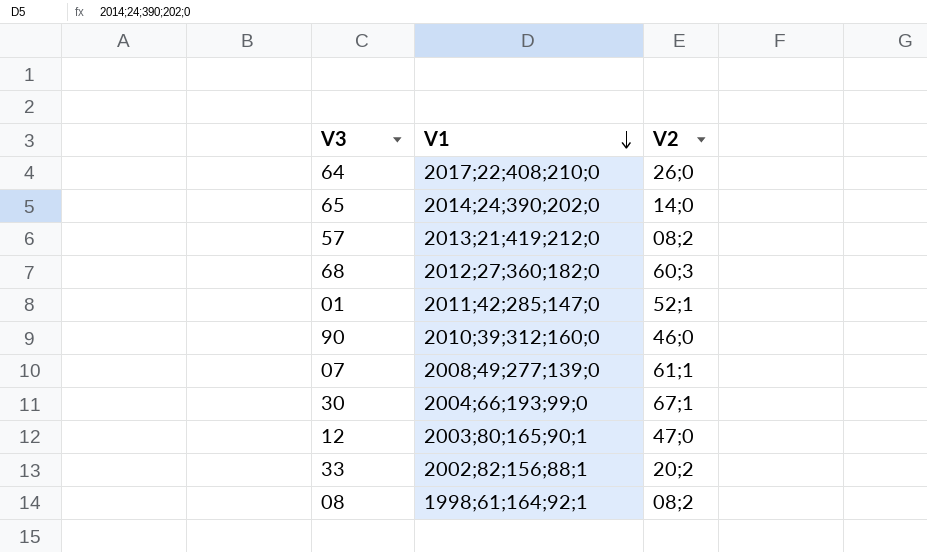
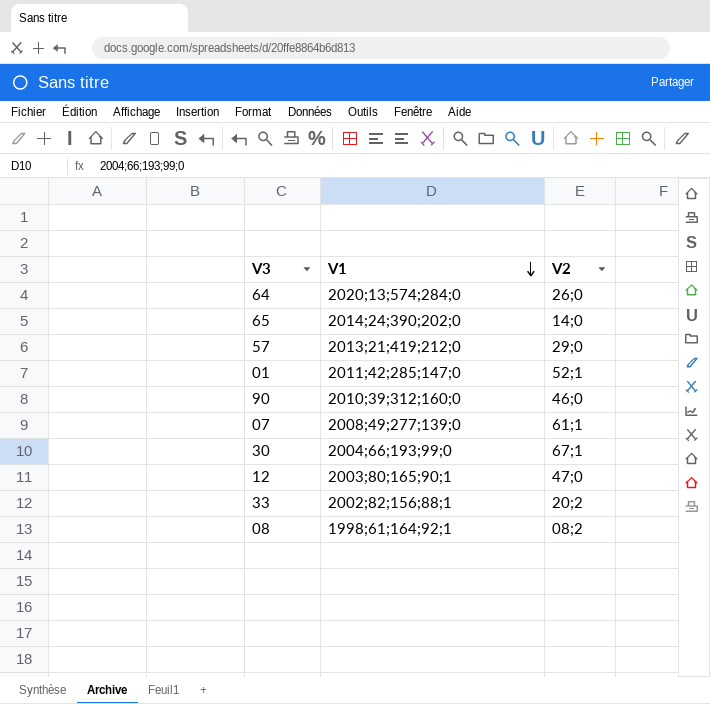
row 68: 2012;27;360;182;0 | 60;3 -> none
64 | V1: 2017;22;408;210;0 -> 2020;13;574;284;0
57 | V2: 08;2 -> 29;0

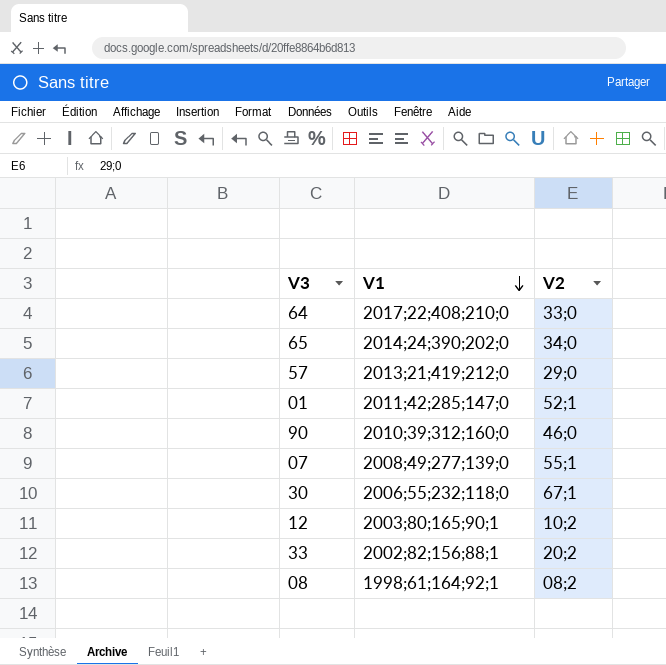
64 | V1: 2020;13;574;284;0 -> 2017;22;408;210;0
64 | V2: 26;0 -> 33;0
65 | V2: 14;0 -> 34;0
07 | V2: 61;1 -> 55;1
30 | V1: 2004;66;193;99;0 -> 2006;55;232;118;0
12 | V2: 47;0 -> 10;2

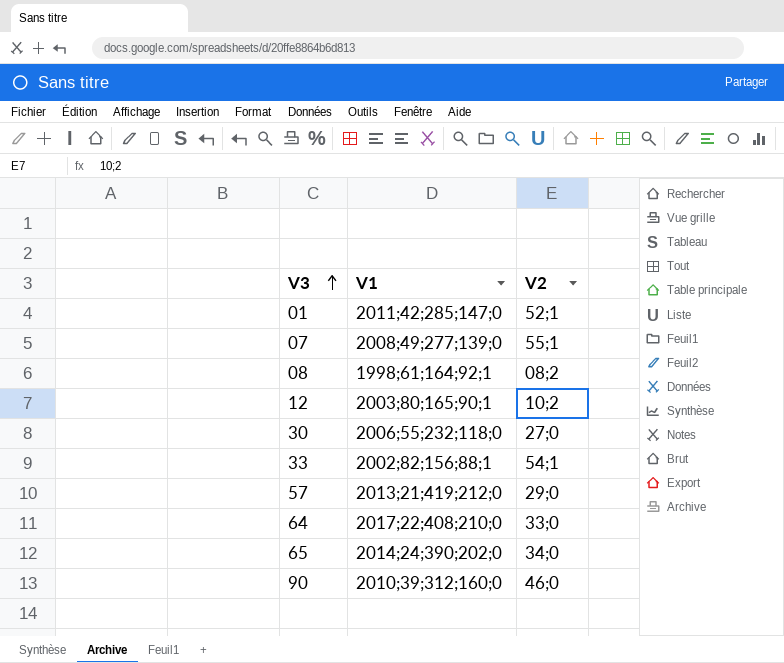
row order: V1 descending -> V3 ascending
30 | V2: 67;1 -> 27;0
33 | V2: 20;2 -> 54;1

